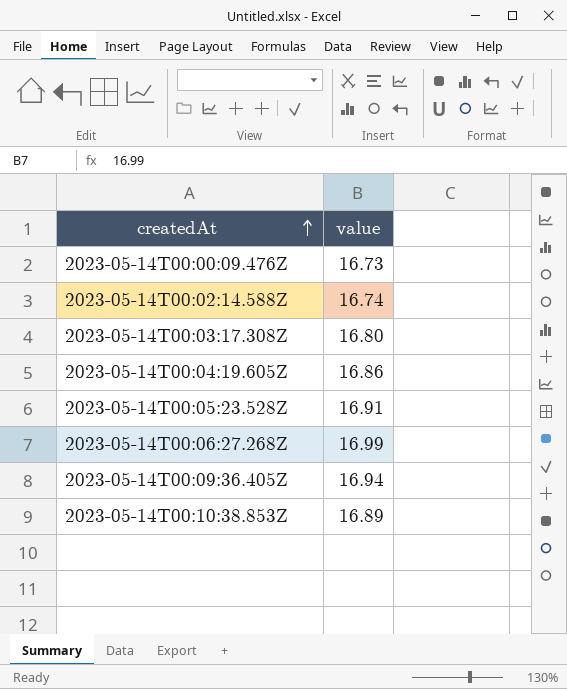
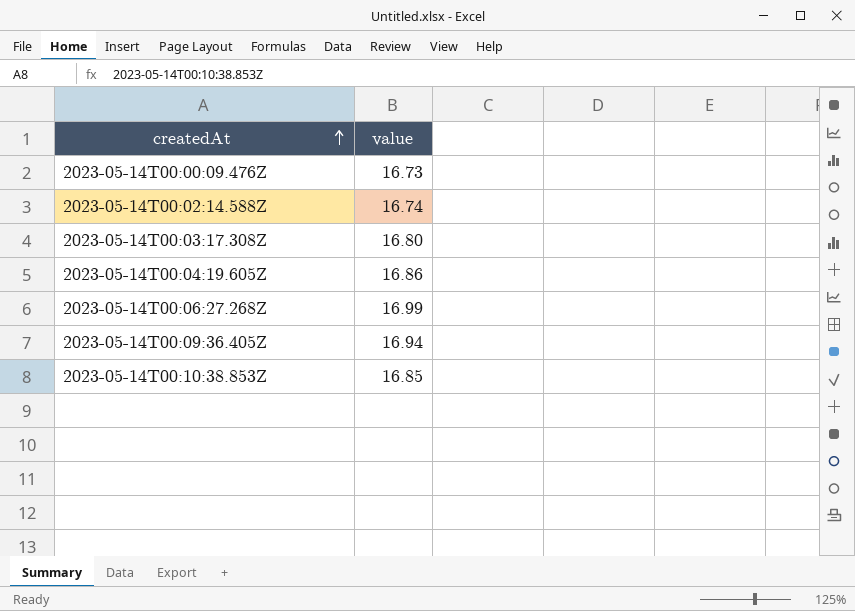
row 2023-05-14T00:05:23.528Z: 16.91 -> none
2023-05-14T00:10:38.853Z | value: 16.89 -> 16.85

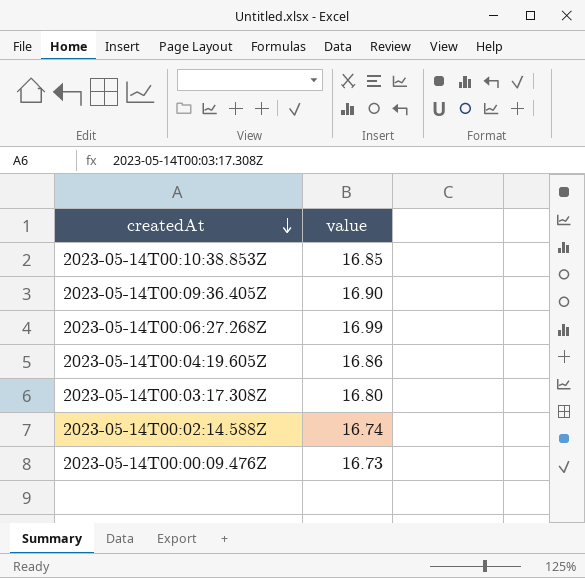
row order: createdAt ascending -> createdAt descending
2023-05-14T00:09:36.405Z | value: 16.94 -> 16.90

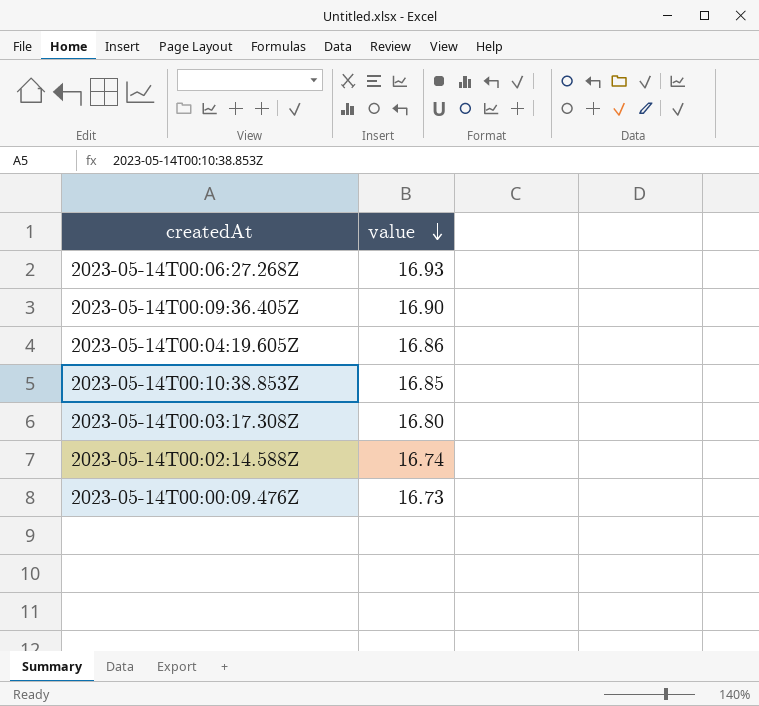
row order: createdAt descending -> value descending
2023-05-14T00:06:27.268Z | value: 16.99 -> 16.93

